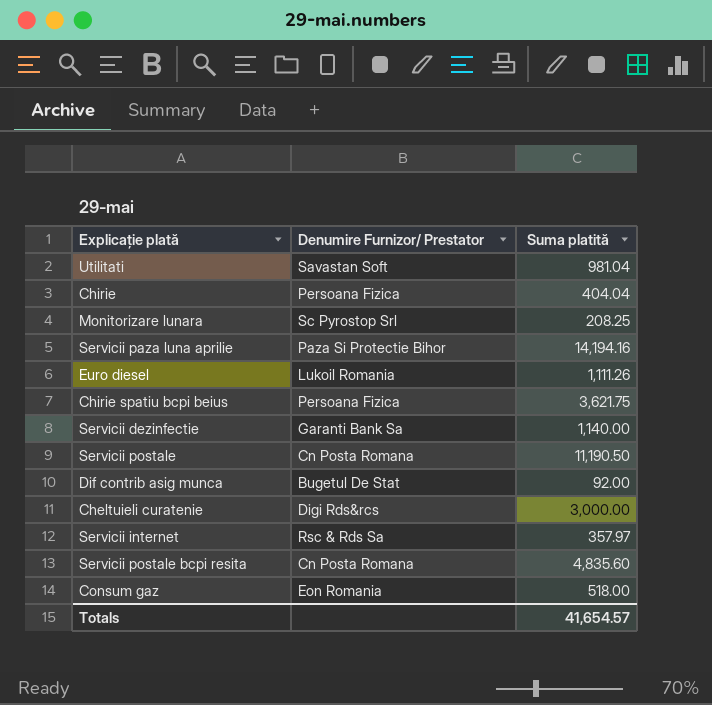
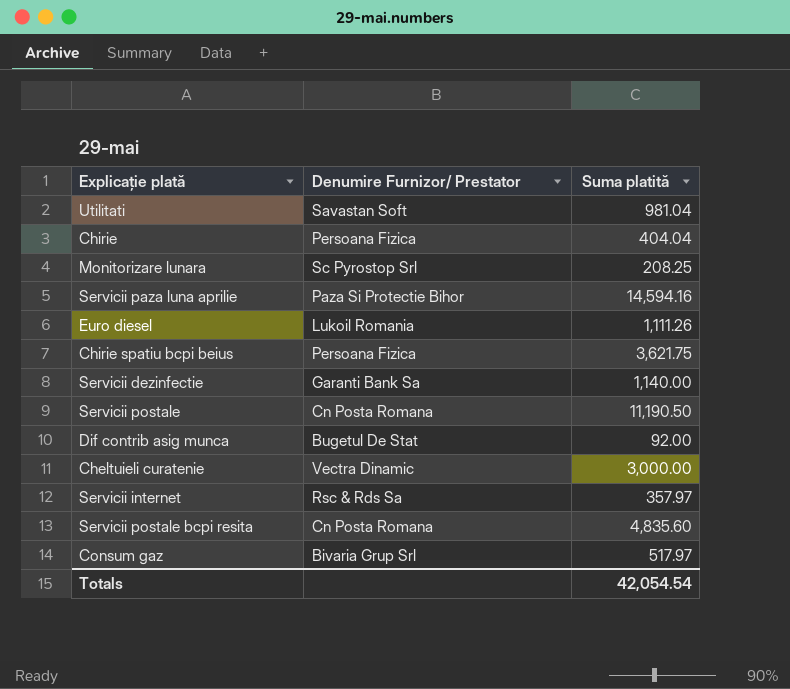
Servicii paza luna aprilie | Suma platită: 14,194.16 -> 14,594.16
Cheltuieli curatenie | Denumire Furnizor/ Prestator: Digi Rds&rcs -> Vectra Dinamic
Consum gaz | Denumire Furnizor/ Prestator: Eon Romania -> Bivaria Grup Srl
Consum gaz | Suma platită: 518.00 -> 517.97
Totals | Suma platită: 41,654.57 -> 42,054.54

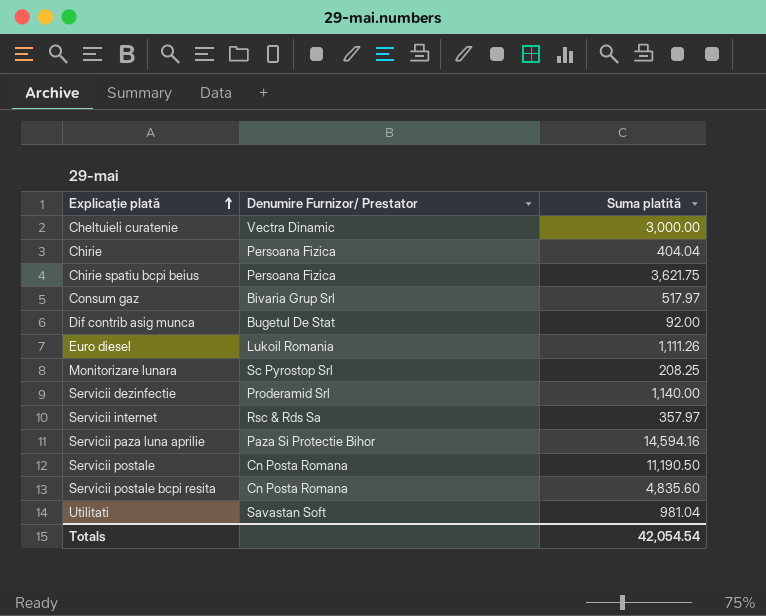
row order: none -> Explicație plată ascending
Servicii dezinfectie | Denumire Furnizor/ Prestator: Garanti Bank Sa -> Proderamid Srl

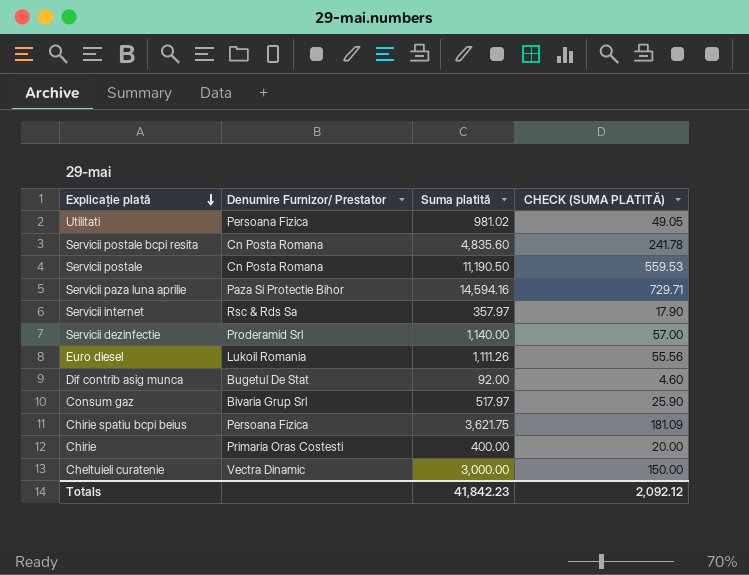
row order: Explicație plată ascending -> Explicație plată descending
column CHECK (SUMA PLATITĂ) | formula: none -> [Suma platită] * 0.05
row Monitorizare lunara: Sc Pyrostop Srl | 208.25 -> none
Utilitati | Denumire Furnizor/ Prestator: Savastan Soft -> Persoana Fizica
Utilitati | Suma platită: 981.04 -> 981.02
Chirie | Denumire Furnizor/ Prestator: Persoana Fizica -> Primaria Oras Costesti
Chirie | Suma platită: 404.04 -> 400.00
Totals | Suma platită: 42,054.54 -> 41,842.23

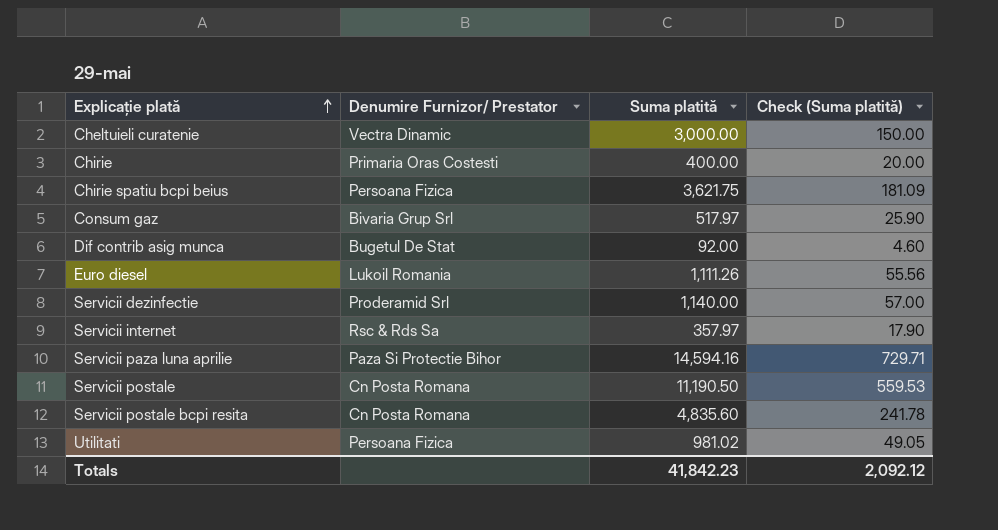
row order: Explicație plată descending -> Explicație plată ascending
column name: CHECK (SUMA PLATITĂ) -> Check (Suma platită)

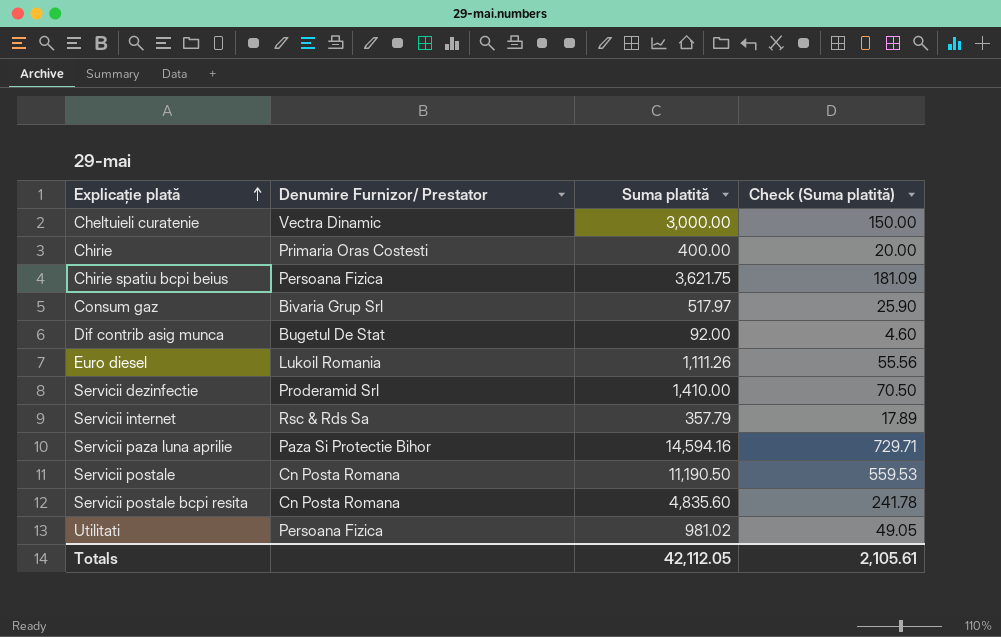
Servicii dezinfectie | Suma platită: 1,140.00 -> 1,410.00
Servicii dezinfectie | Check (Suma platită): 57.00 -> 70.50
Servicii internet | Suma platită: 357.97 -> 357.79
Servicii internet | Check (Suma platită): 17.90 -> 17.89
Totals | Suma platită: 41,842.23 -> 42,112.05
Totals | Check (Suma platită): 2,092.12 -> 2,105.61

